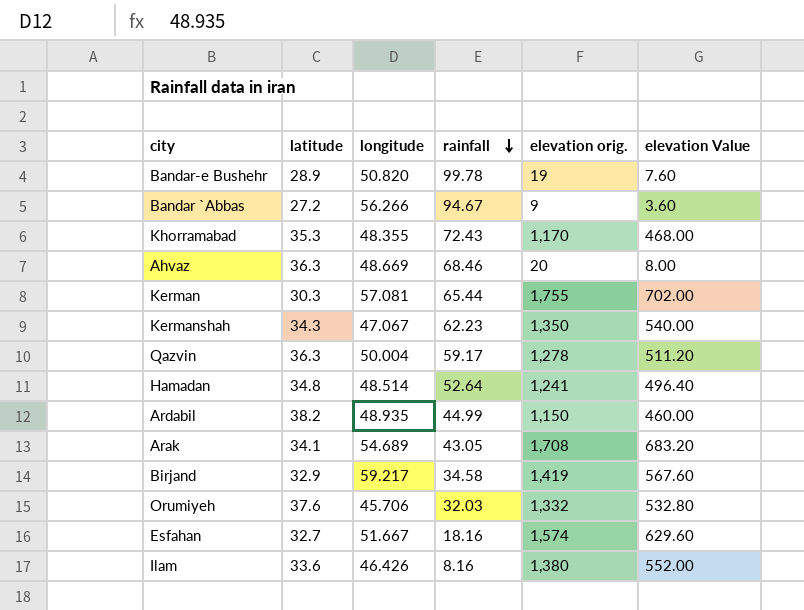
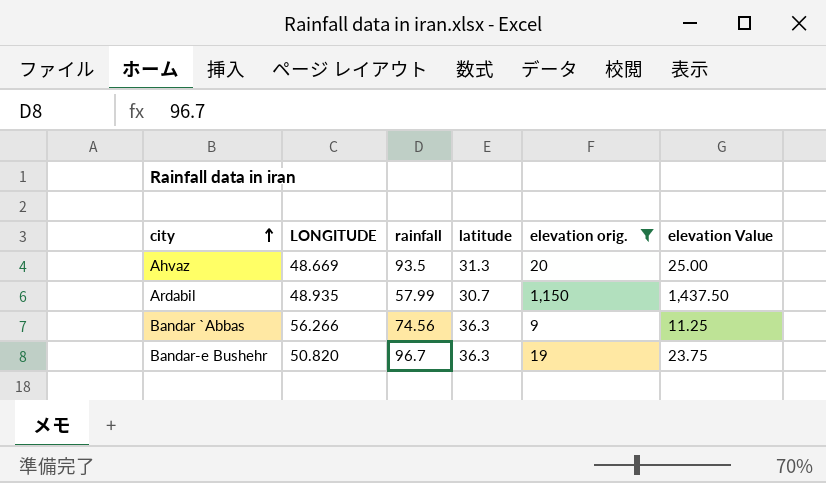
filter: none -> elevation orig. <= 1,150
row order: rainfall descending -> city ascending
column name: longitude -> LONGITUDE
column latitude | position: 2 -> 4
column elevation Value | formula: [elevation orig.] * 0.4 -> [elevation orig.] * 1.25
Ahvaz | rainfall: 68.46 -> 93.5
Ahvaz | latitude: 36.3 -> 31.3
Ardabil | rainfall: 44.99 -> 57.99
Ardabil | latitude: 38.2 -> 30.7
Bandar `Abbas | rainfall: 94.67 -> 74.56
Bandar `Abbas | latitude: 27.2 -> 36.3
Bandar-e Bushehr | rainfall: 99.78 -> 96.7
Bandar-e Bushehr | latitude: 28.9 -> 36.3

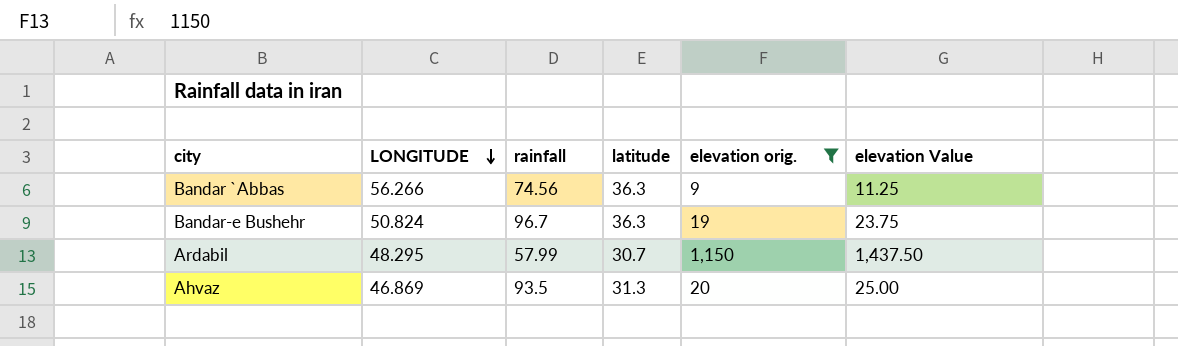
row order: city ascending -> LONGITUDE descending
Bandar-e Bushehr | LONGITUDE: 50.820 -> 50.824
Ardabil | LONGITUDE: 48.935 -> 48.295
Ahvaz | LONGITUDE: 48.669 -> 46.869

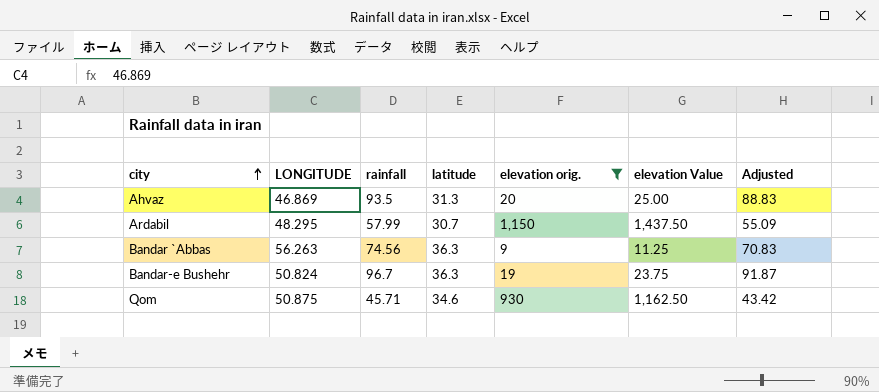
row order: LONGITUDE descending -> city ascending
column Adjusted | formula: none -> [rainfall] * 0.95
Bandar `Abbas | LONGITUDE: 56.266 -> 56.263
row Qom: none -> 50.875 | 45.71 | 34.6 | 930 | 1,162.50 | 43.42

